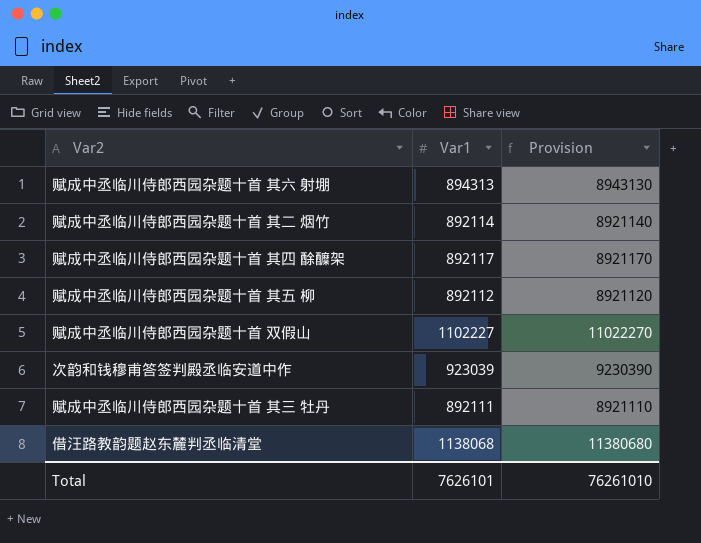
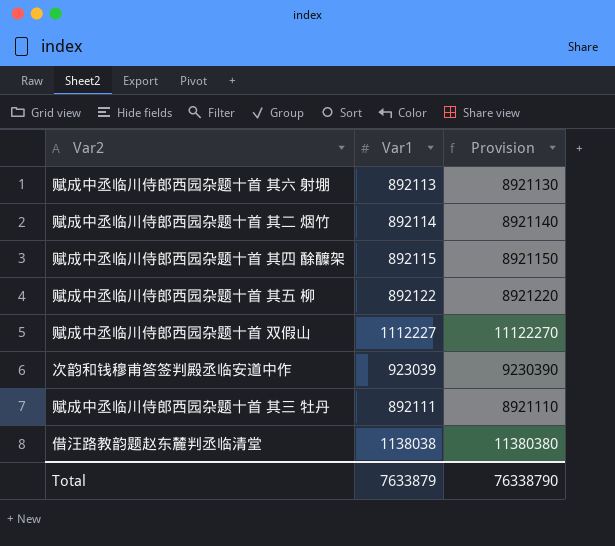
赋成中丞临川侍郎西园杂题十首 其六 射堋 | Var1: 894313 -> 892113
赋成中丞临川侍郎西园杂题十首 其六 射堋 | Provision: 8943130 -> 8921130
赋成中丞临川侍郎西园杂题十首 其四 酴醾架 | Var1: 892117 -> 892115
赋成中丞临川侍郎西园杂题十首 其四 酴醾架 | Provision: 8921170 -> 8921150
赋成中丞临川侍郎西园杂题十首 其五 柳 | Var1: 892112 -> 892122
赋成中丞临川侍郎西园杂题十首 其五 柳 | Provision: 8921120 -> 8921220
赋成中丞临川侍郎西园杂题十首 双假山 | Var1: 1102227 -> 1112227
赋成中丞临川侍郎西园杂题十首 双假山 | Provision: 11022270 -> 11122270
借汪路教韵题赵东麓判丞临清堂 | Var1: 1138068 -> 1138038
借汪路教韵题赵东麓判丞临清堂 | Provision: 11380680 -> 11380380
Total | Var1: 7626101 -> 7633879
Total | Provision: 76261010 -> 76338790

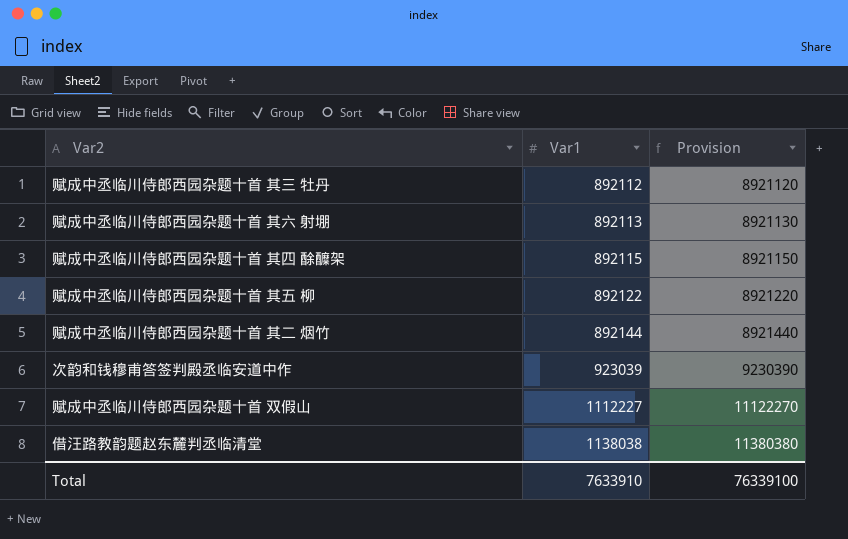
row order: none -> Var1 ascending
赋成中丞临川侍郎西园杂题十首 其三 牡丹 | Var1: 892111 -> 892112
赋成中丞临川侍郎西园杂题十首 其三 牡丹 | Provision: 8921110 -> 8921120
赋成中丞临川侍郎西园杂题十首 其二 烟竹 | Var1: 892114 -> 892144
赋成中丞临川侍郎西园杂题十首 其二 烟竹 | Provision: 8921140 -> 8921440
Total | Var1: 7633879 -> 7633910
Total | Provision: 76338790 -> 76339100

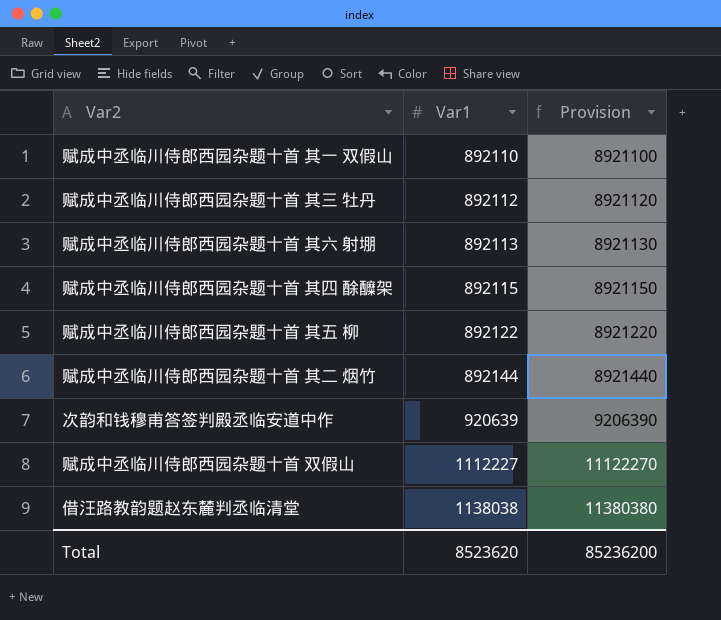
row 赋成中丞临川侍郎西园杂题十首 其一 双假山: none -> 892110 | 8921100
次韵和钱穆甫答签判殿丞临安道中作 | Var1: 923039 -> 920639
次韵和钱穆甫答签判殿丞临安道中作 | Provision: 9230390 -> 9206390
Total | Var1: 7633910 -> 8523620
Total | Provision: 76339100 -> 85236200

